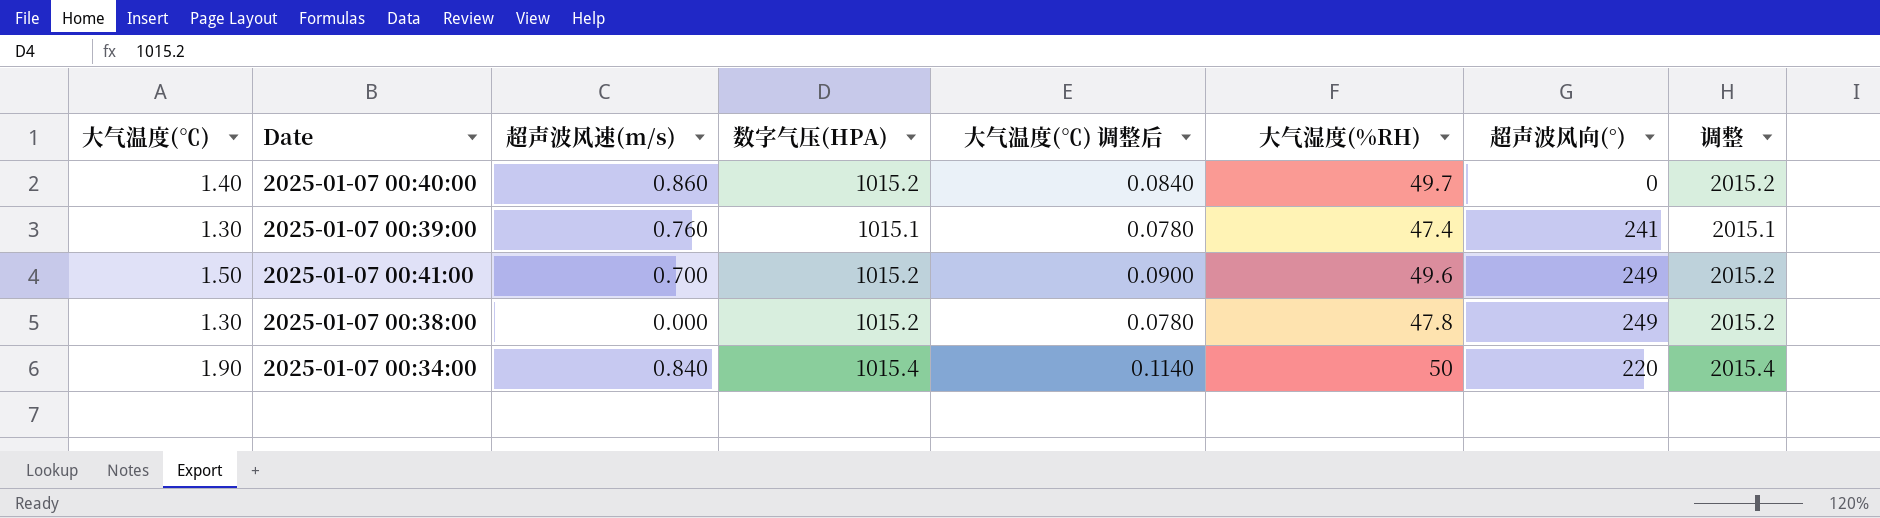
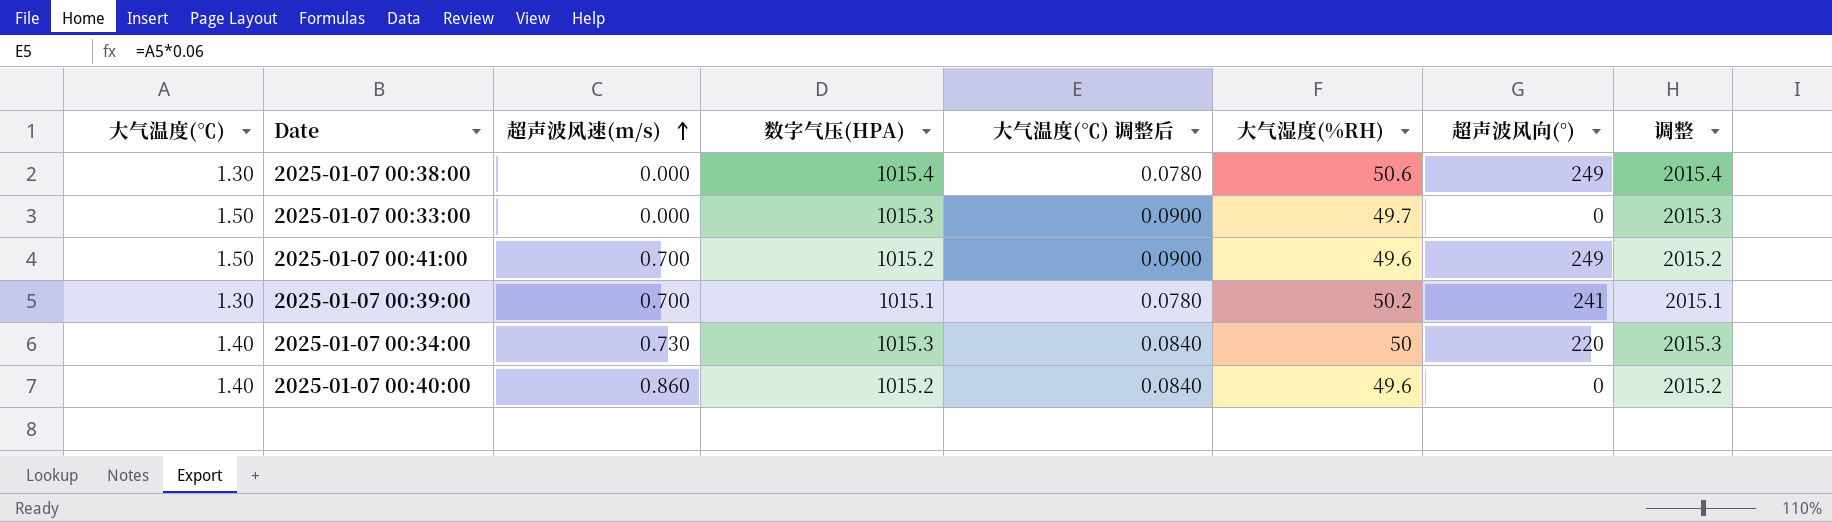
row order: none -> 超声波风速(m/s) ascending
2025-01-07 00:38:00 | 数字气压(HPA): 1015.2 -> 1015.4
2025-01-07 00:38:00 | 大气湿度(%RH): 47.8 -> 50.6
2025-01-07 00:38:00 | 调整: 2015.2 -> 2015.4
row 2025-01-07 00:33:00: none -> 1.50 | 0.000 | 1015.3 | 0.0900 | 49.7 | 0 | 2015.3
2025-01-07 00:39:00 | 超声波风速(m/s): 0.760 -> 0.700
2025-01-07 00:39:00 | 大气湿度(%RH): 47.4 -> 50.2
2025-01-07 00:34:00 | 大气温度(℃): 1.90 -> 1.40
2025-01-07 00:34:00 | 超声波风速(m/s): 0.840 -> 0.730
2025-01-07 00:34:00 | 数字气压(HPA): 1015.4 -> 1015.3
2025-01-07 00:34:00 | 大气温度(℃) 调整后: 0.1140 -> 0.0840
2025-01-07 00:34:00 | 调整: 2015.4 -> 2015.3
2025-01-07 00:40:00 | 大气湿度(%RH): 49.7 -> 49.6

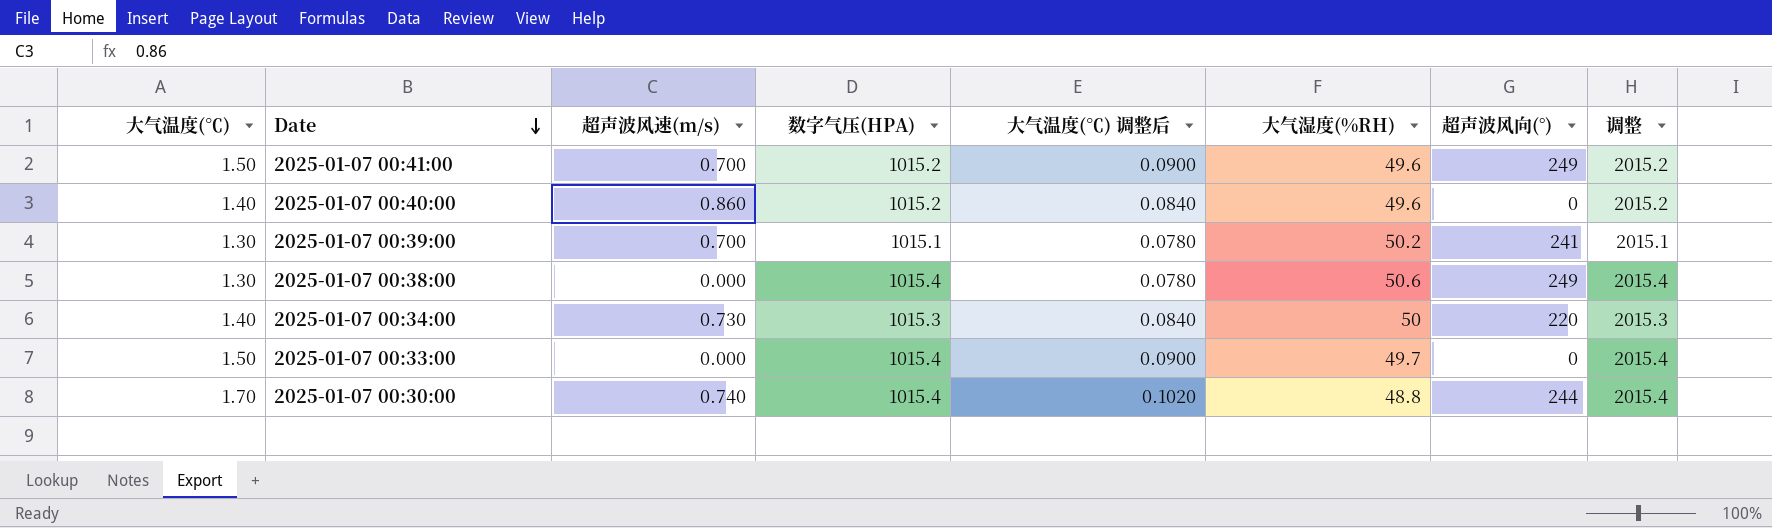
row order: 超声波风速(m/s) ascending -> Date descending
2025-01-07 00:33:00 | 数字气压(HPA): 1015.3 -> 1015.4
2025-01-07 00:33:00 | 调整: 2015.3 -> 2015.4
row 2025-01-07 00:30:00: none -> 1.70 | 0.740 | 1015.4 | 0.1020 | 48.8 | 244 | 2015.4

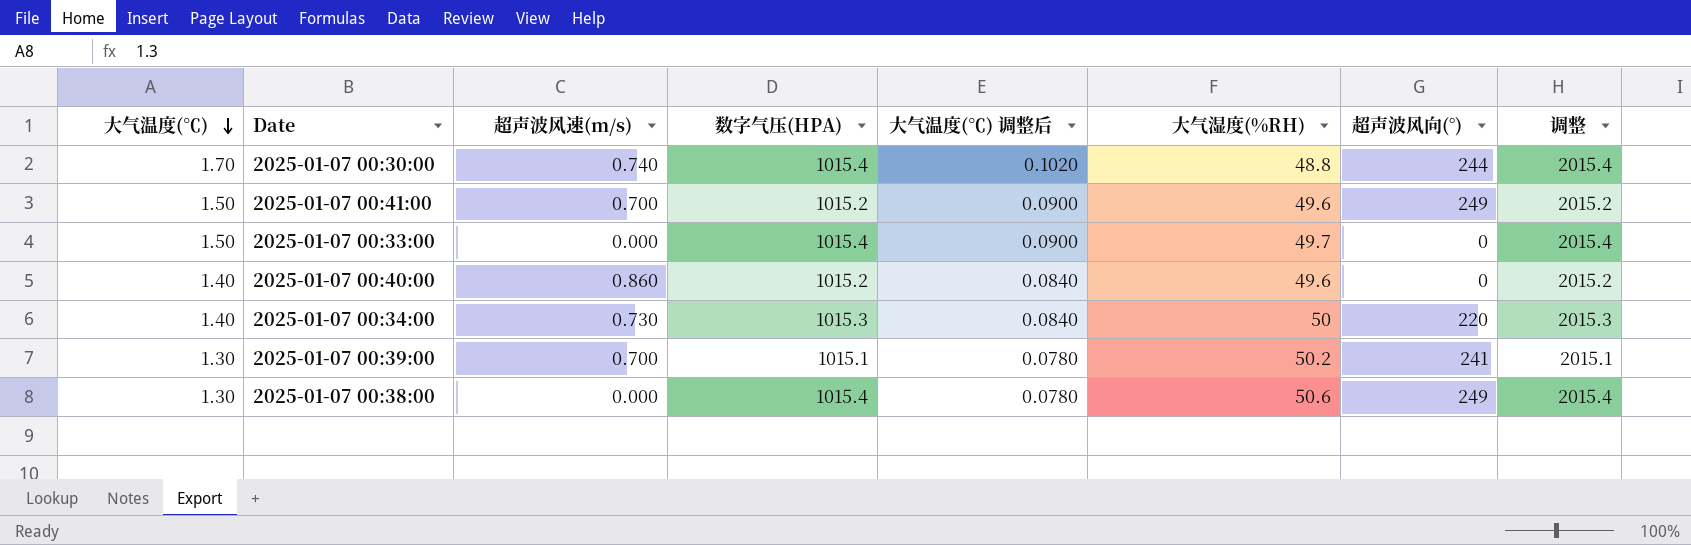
row order: Date descending -> 大气温度(℃) descending

